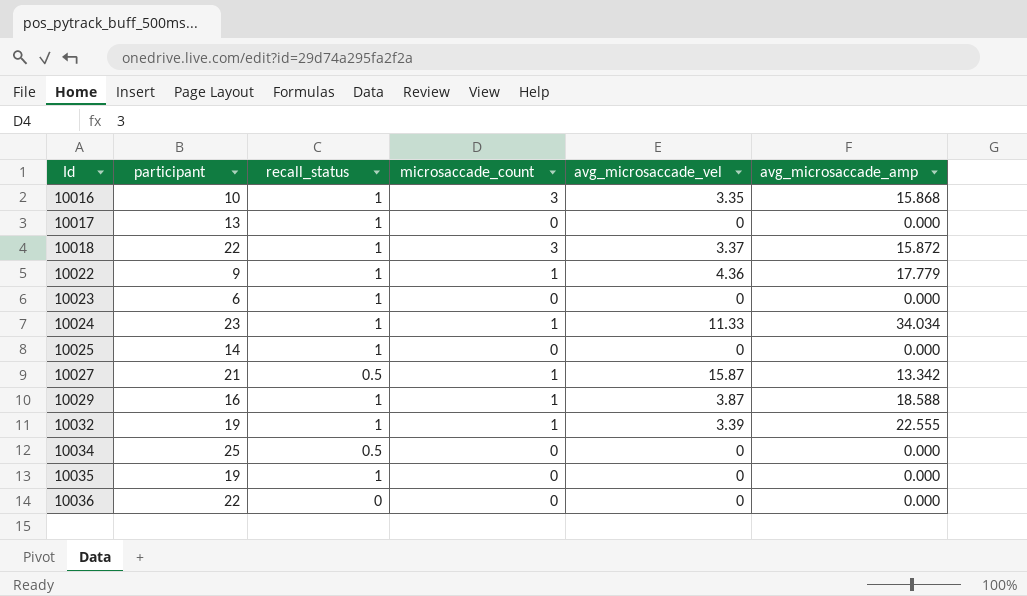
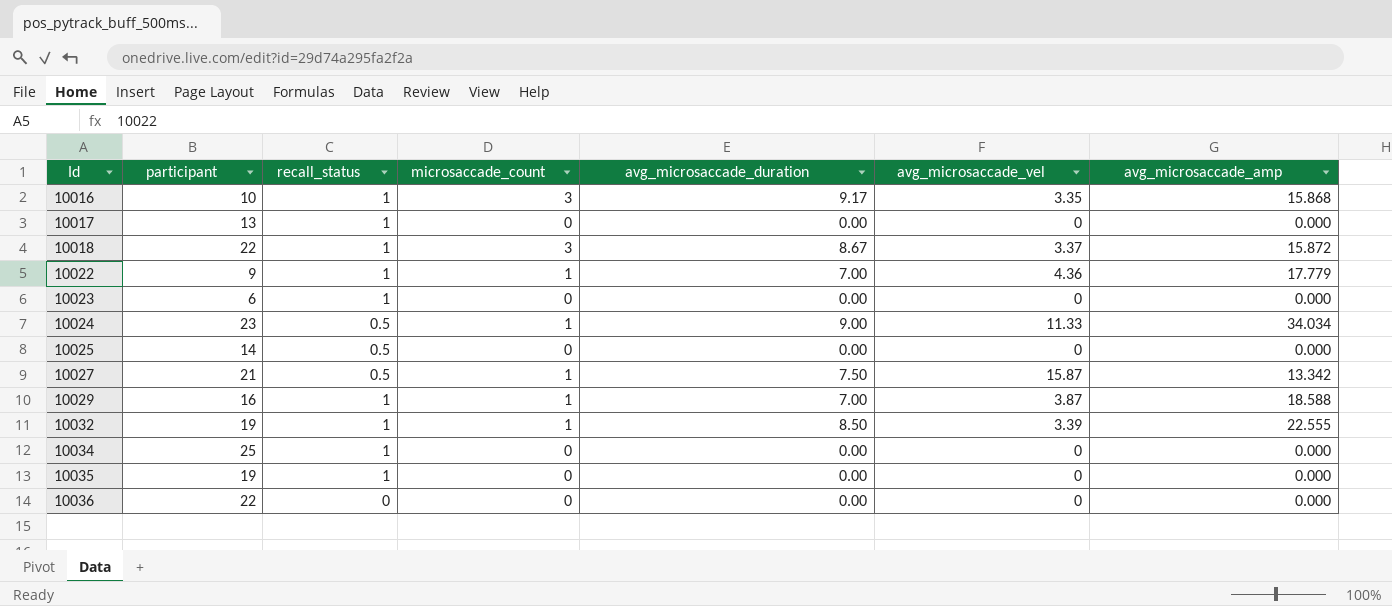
column avg_microsaccade_duration | position: none -> 5
10024 | recall_status: 1 -> 0.5
10025 | recall_status: 1 -> 0.5
10034 | recall_status: 0.5 -> 1

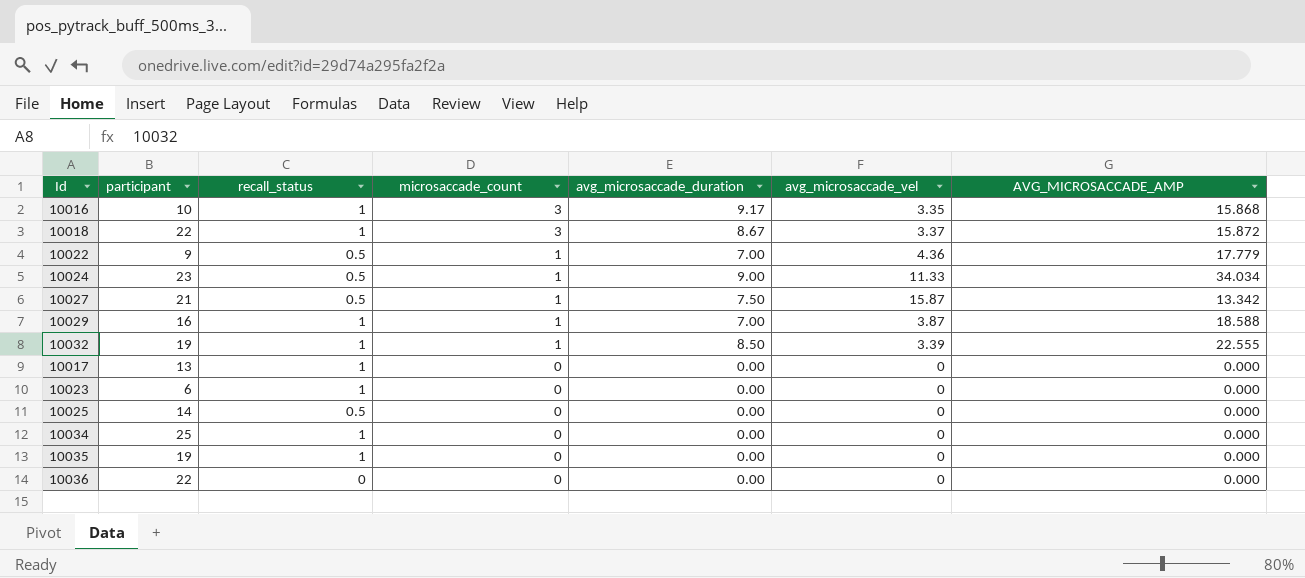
row order: Id ascending -> microsaccade_count descending
column name: avg_microsaccade_amp -> AVG_MICROSACCADE_AMP
10022 | recall_status: 1 -> 0.5

